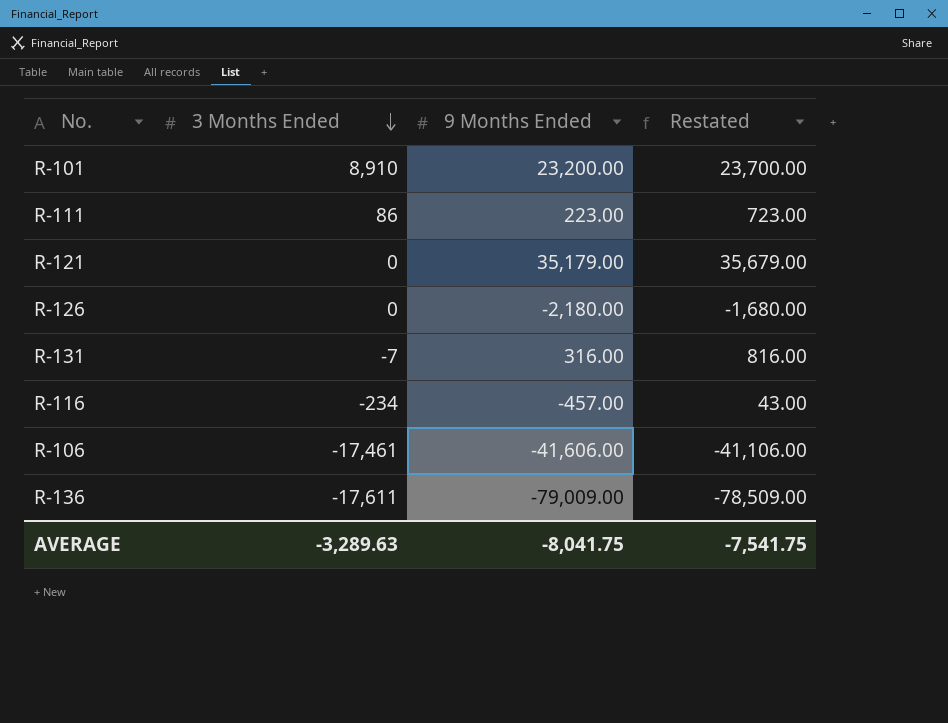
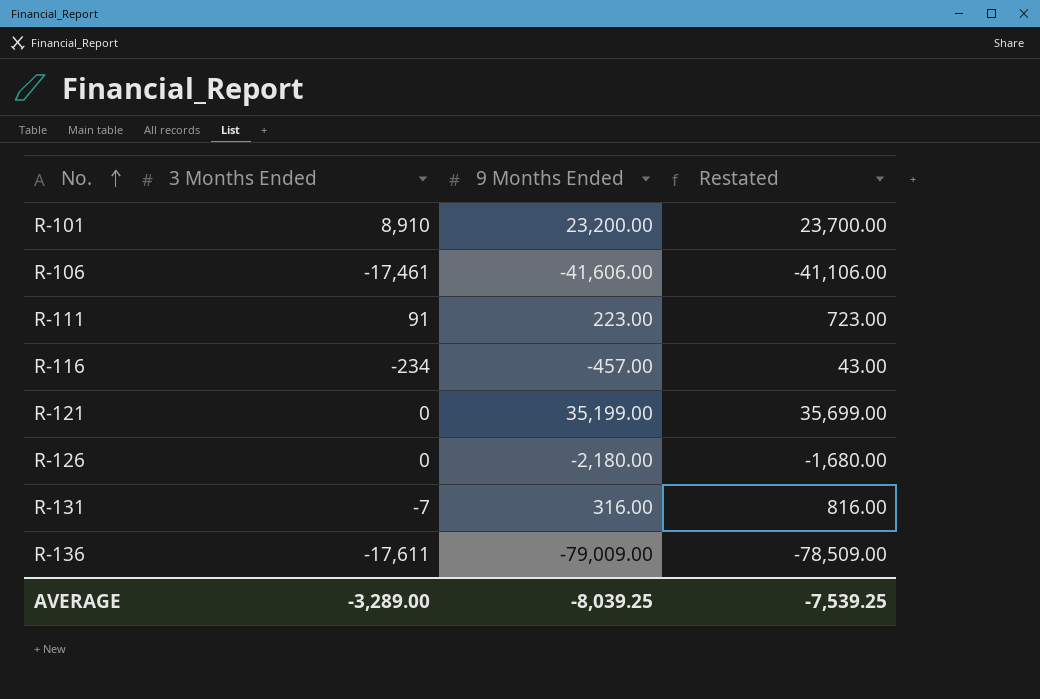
row order: 3 Months Ended descending -> No. ascending
R-111 | 3 Months Ended: 86 -> 91
R-121 | 9 Months Ended: 35,179.00 -> 35,199.00
R-121 | Restated: 35,679.00 -> 35,699.00
AVERAGE | 3 Months Ended: -3,289.63 -> -3,289.00
AVERAGE | 9 Months Ended: -8,041.75 -> -8,039.25
AVERAGE | Restated: -7,541.75 -> -7,539.25

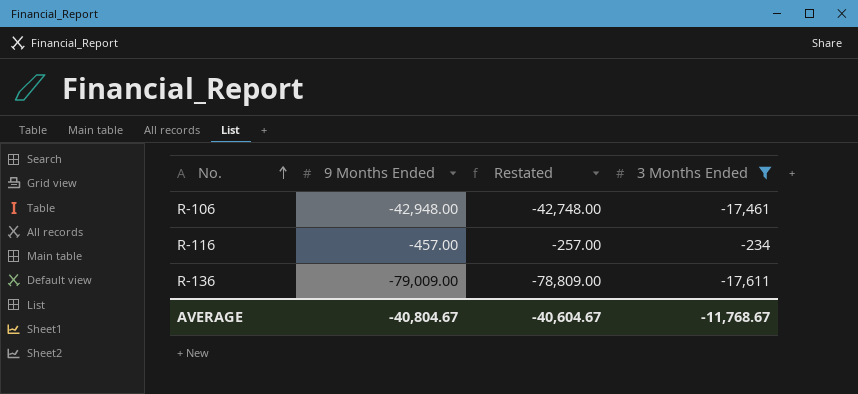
filter: none -> 3 Months Ended <= -234
column Restated | formula: [9 Months Ended] + 500 -> [9 Months Ended] + 200
column 3 Months Ended | position: 2 -> 4
R-106 | 9 Months Ended: -41,606.00 -> -42,948.00
AVERAGE | 9 Months Ended: -8,039.25 -> -40,804.67
AVERAGE | Restated: -7,539.25 -> -40,604.67
AVERAGE | 3 Months Ended: -3,289.00 -> -11,768.67

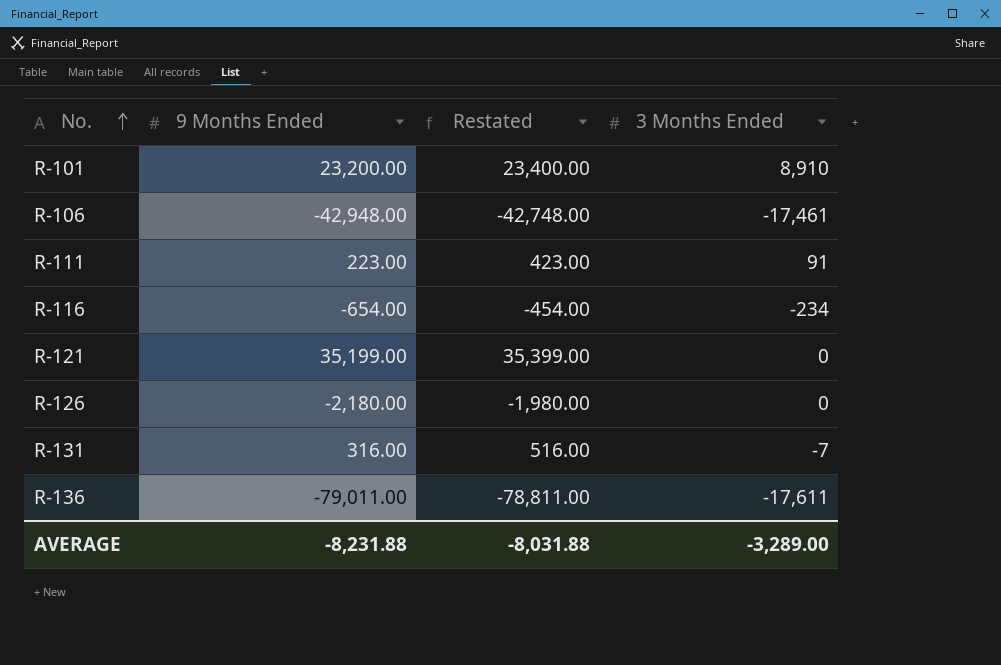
filter: 3 Months Ended <= -234 -> none
R-116 | 9 Months Ended: -457.00 -> -654.00
R-116 | Restated: -257.00 -> -454.00
R-136 | 9 Months Ended: -79,009.00 -> -79,011.00
R-136 | Restated: -78,809.00 -> -78,811.00
AVERAGE | 9 Months Ended: -40,804.67 -> -8,231.88
AVERAGE | Restated: -40,604.67 -> -8,031.88
AVERAGE | 3 Months Ended: -11,768.67 -> -3,289.00

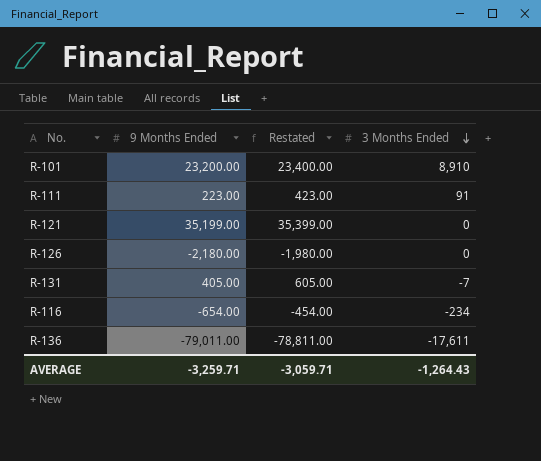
row order: No. ascending -> 3 Months Ended descending
row R-106: -42,948.00 | -42,748.00 | -17,461 -> none
R-131 | 9 Months Ended: 316.00 -> 405.00
R-131 | Restated: 516.00 -> 605.00
AVERAGE | 9 Months Ended: -8,231.88 -> -3,259.71
AVERAGE | Restated: -8,031.88 -> -3,059.71
AVERAGE | 3 Months Ended: -3,289.00 -> -1,264.43

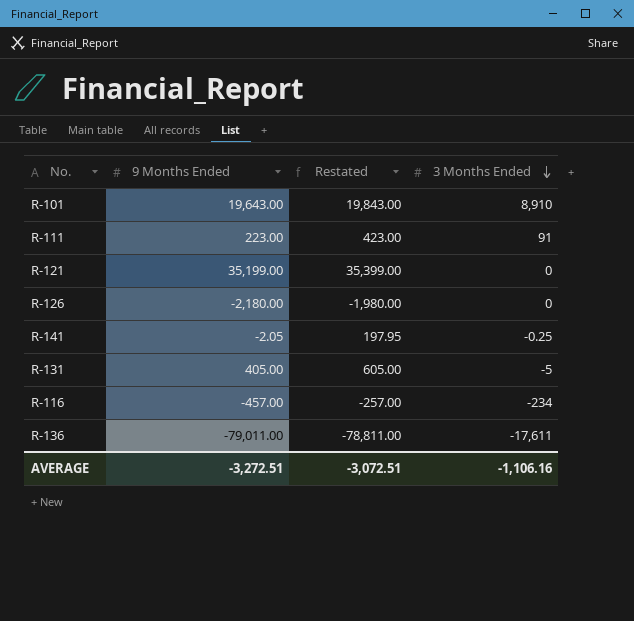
R-101 | 9 Months Ended: 23,200.00 -> 19,643.00
R-101 | Restated: 23,400.00 -> 19,843.00
row R-141: none -> -2.05 | 197.95 | -0.25
R-131 | 3 Months Ended: -7 -> -5
R-116 | 9 Months Ended: -654.00 -> -457.00
R-116 | Restated: -454.00 -> -257.00
AVERAGE | 9 Months Ended: -3,259.71 -> -3,272.51
AVERAGE | Restated: -3,059.71 -> -3,072.51
AVERAGE | 3 Months Ended: -1,264.43 -> -1,106.16

